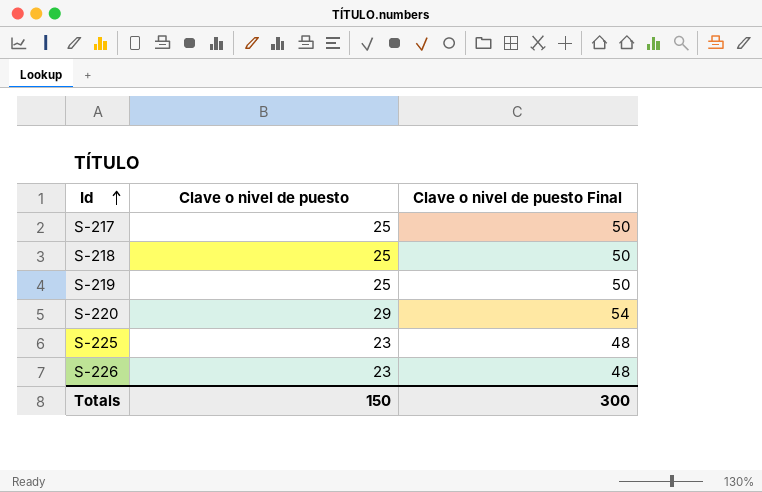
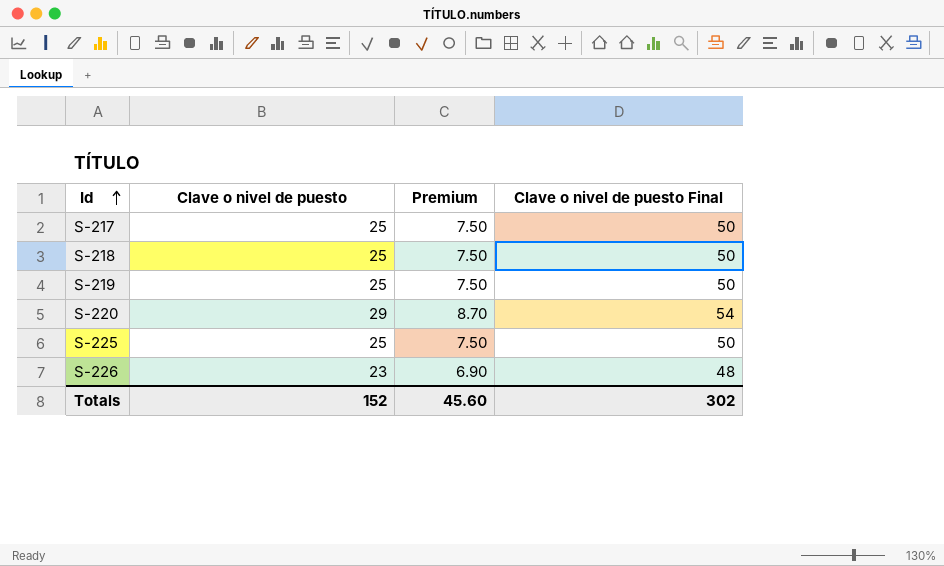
column Premium | formula: none -> [Clave o nivel de puesto] * 0.3
S-225 | Clave o nivel de puesto: 23 -> 25
S-225 | Clave o nivel de puesto Final: 48 -> 50
Totals | Clave o nivel de puesto: 150 -> 152
Totals | Clave o nivel de puesto Final: 300 -> 302

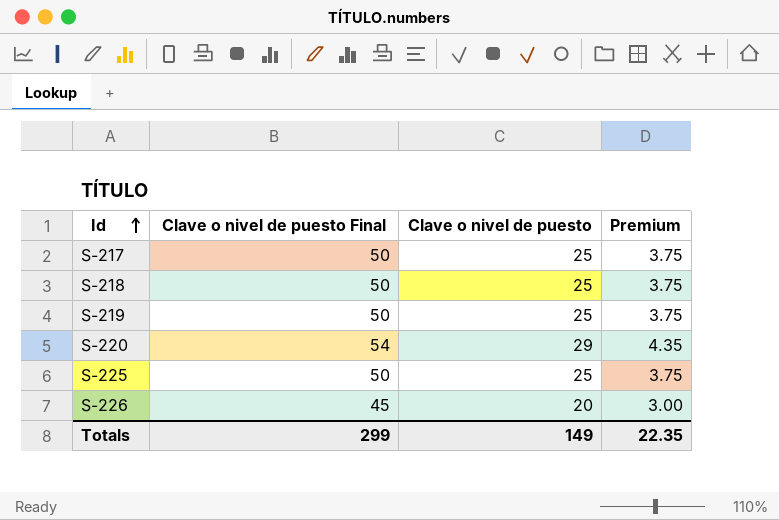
column Clave o nivel de puesto Final | position: 4 -> 2
column Premium | formula: [Clave o nivel de puesto] * 0.3 -> [Clave o nivel de puesto] * 0.15
S-226 | Clave o nivel de puesto Final: 48 -> 45
S-226 | Clave o nivel de puesto: 23 -> 20
Totals | Clave o nivel de puesto Final: 302 -> 299
Totals | Clave o nivel de puesto: 152 -> 149
Totals | Premium: 45.60 -> 22.35

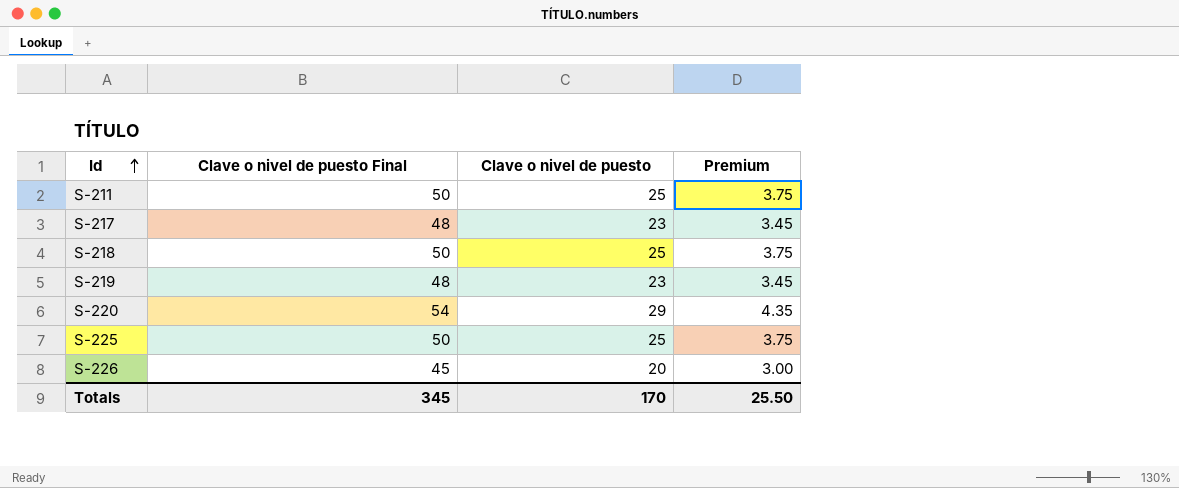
row S-211: none -> 50 | 25 | 3.75
S-217 | Clave o nivel de puesto Final: 50 -> 48
S-217 | Clave o nivel de puesto: 25 -> 23
S-217 | Premium: 3.75 -> 3.45
S-219 | Clave o nivel de puesto Final: 50 -> 48
S-219 | Clave o nivel de puesto: 25 -> 23
S-219 | Premium: 3.75 -> 3.45
Totals | Clave o nivel de puesto Final: 299 -> 345
Totals | Clave o nivel de puesto: 149 -> 170
Totals | Premium: 22.35 -> 25.50

